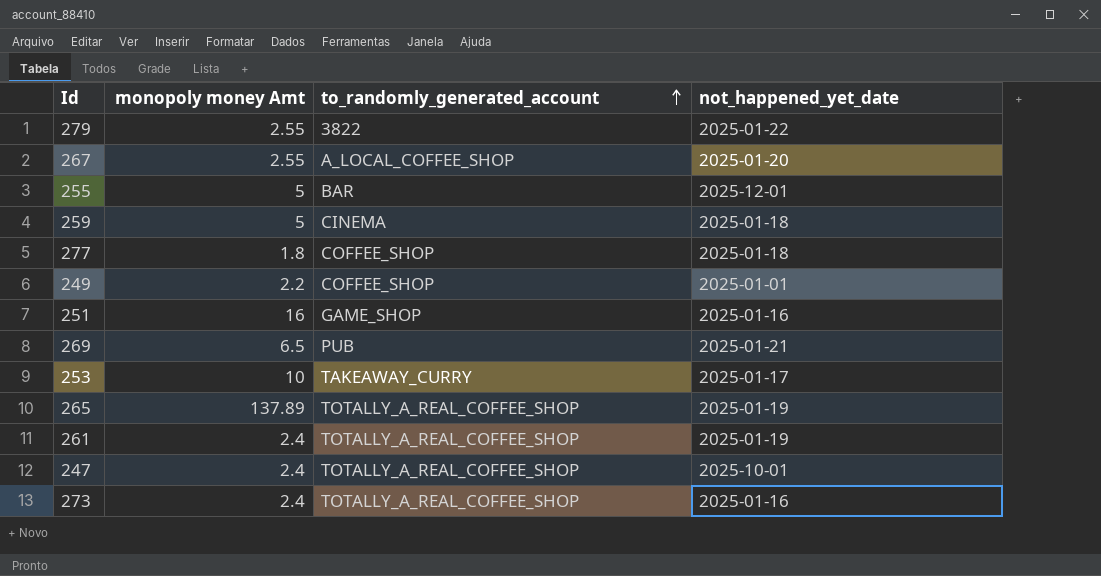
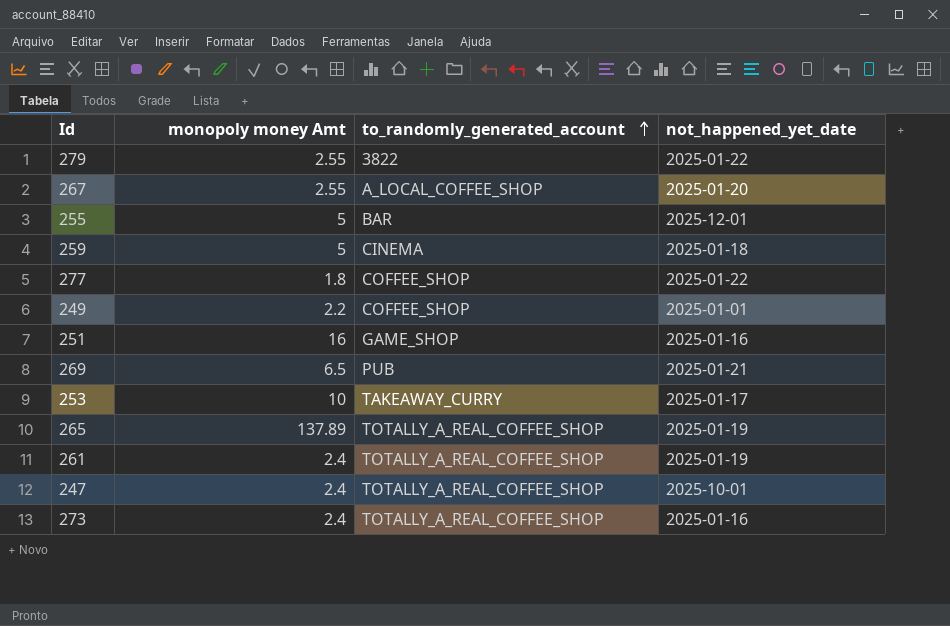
277 | not_happened_yet_date: 2025-01-18 -> 2025-01-22

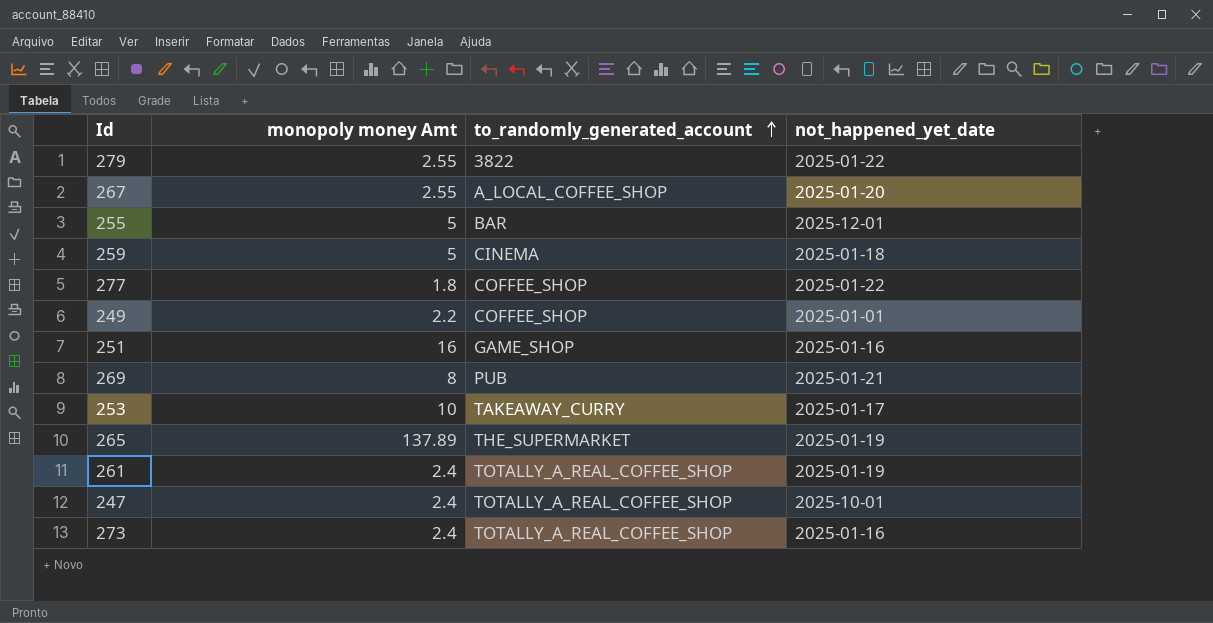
269 | monopoly money Amt: 6.5 -> 8
265 | to_randomly_generated_account: TOTALLY_A_REAL_COFFEE_SHOP -> THE_SUPERMARKET

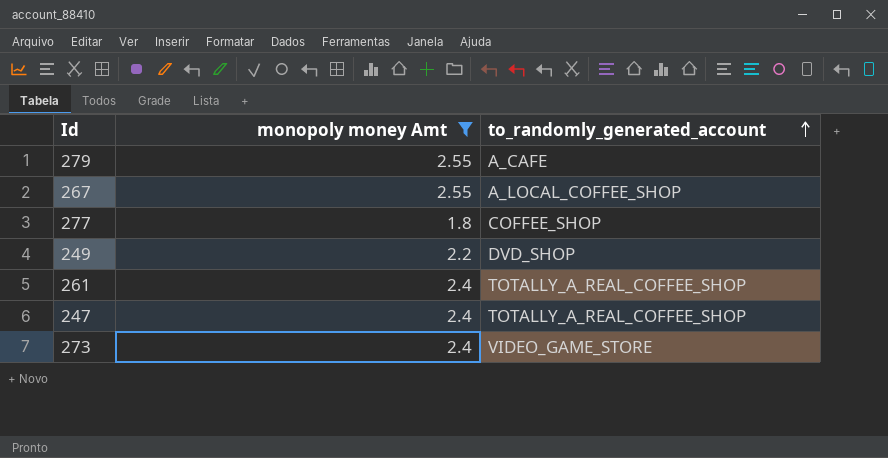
filter: none -> monopoly money Amt <= 2.55
column not_happened_yet_date | position: 4 -> none
279 | to_randomly_generated_account: 3822 -> A_CAFE
249 | to_randomly_generated_account: COFFEE_SHOP -> DVD_SHOP
273 | to_randomly_generated_account: TOTALLY_A_REAL_COFFEE_SHOP -> VIDEO_GAME_STORE

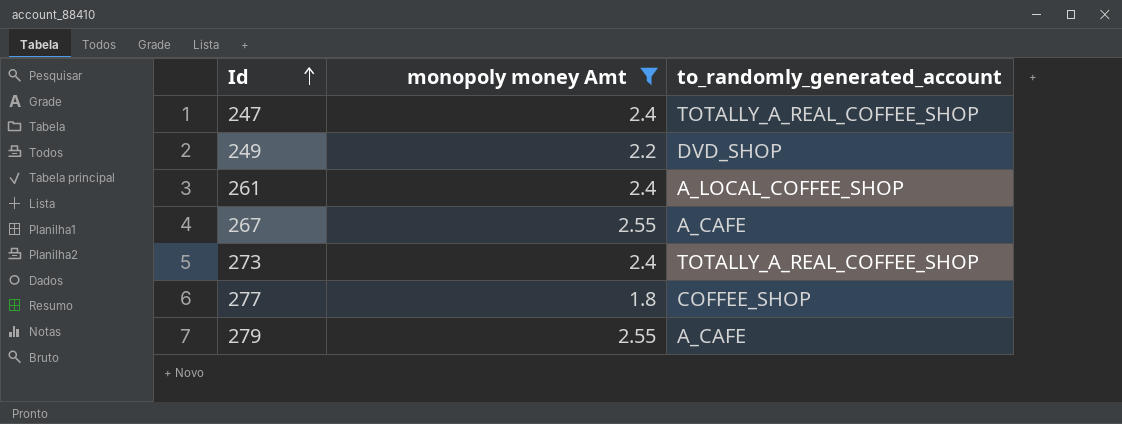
row order: to_randomly_generated_account ascending -> Id ascending
261 | to_randomly_generated_account: TOTALLY_A_REAL_COFFEE_SHOP -> A_LOCAL_COFFEE_SHOP
267 | to_randomly_generated_account: A_LOCAL_COFFEE_SHOP -> A_CAFE
273 | to_randomly_generated_account: VIDEO_GAME_STORE -> TOTALLY_A_REAL_COFFEE_SHOP

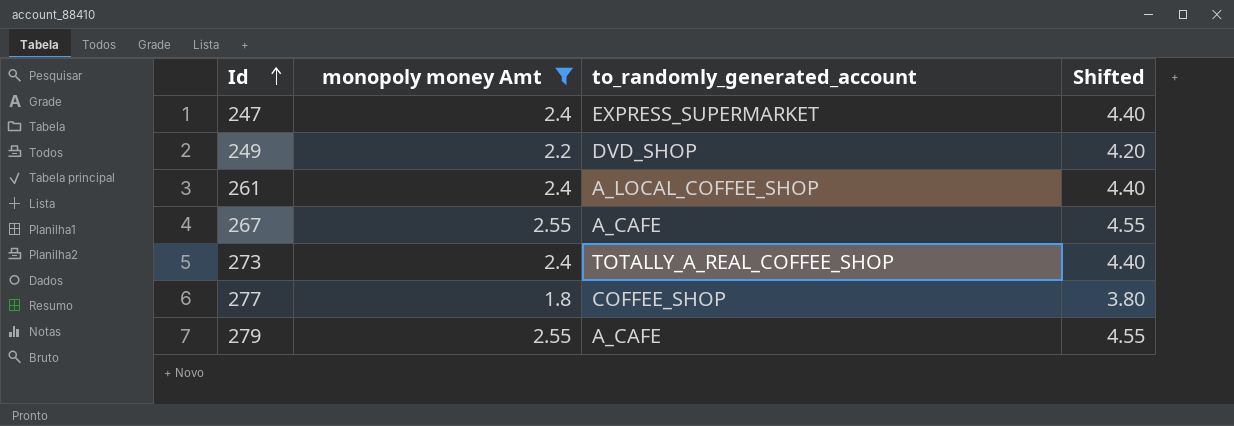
column Shifted | formula: none -> [monopoly money Amt] + 2
247 | to_randomly_generated_account: TOTALLY_A_REAL_COFFEE_SHOP -> EXPRESS_SUPERMARKET

